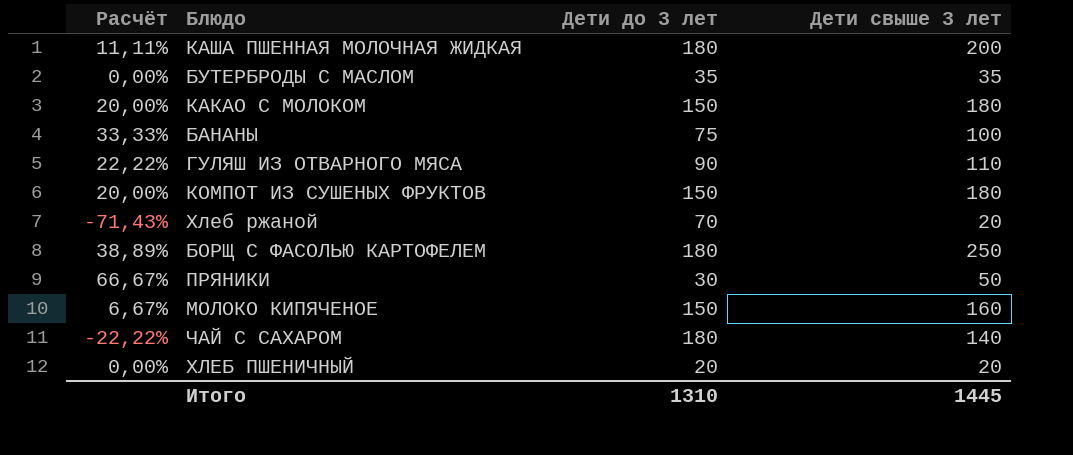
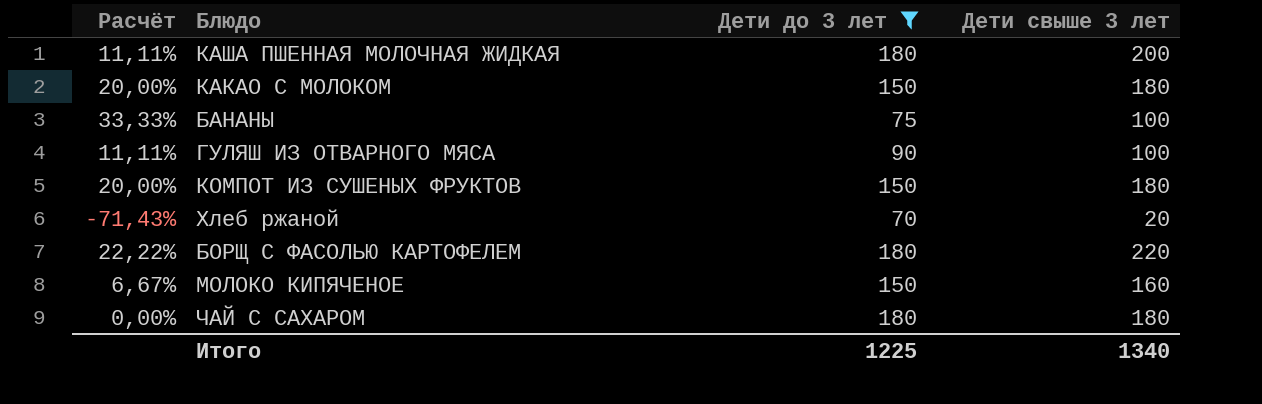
filter: none -> Дети до 3 лет >= 70
ГУЛЯШ ИЗ ОТВАРНОГО МЯСА | Расчёт: 22,22% -> 11,11%
ГУЛЯШ ИЗ ОТВАРНОГО МЯСА | Дети свыше 3 лет: 110 -> 100
БОРЩ С ФАСОЛЬЮ КАРТОФЕЛЕМ | Расчёт: 38,89% -> 22,22%
БОРЩ С ФАСОЛЬЮ КАРТОФЕЛЕМ | Дети свыше 3 лет: 250 -> 220
ЧАЙ С САХАРОМ | Расчёт: -22,22% -> 0,00%
ЧАЙ С САХАРОМ | Дети свыше 3 лет: 140 -> 180
Итого | Дети до 3 лет: 1310 -> 1225
Итого | Дети свыше 3 лет: 1445 -> 1340

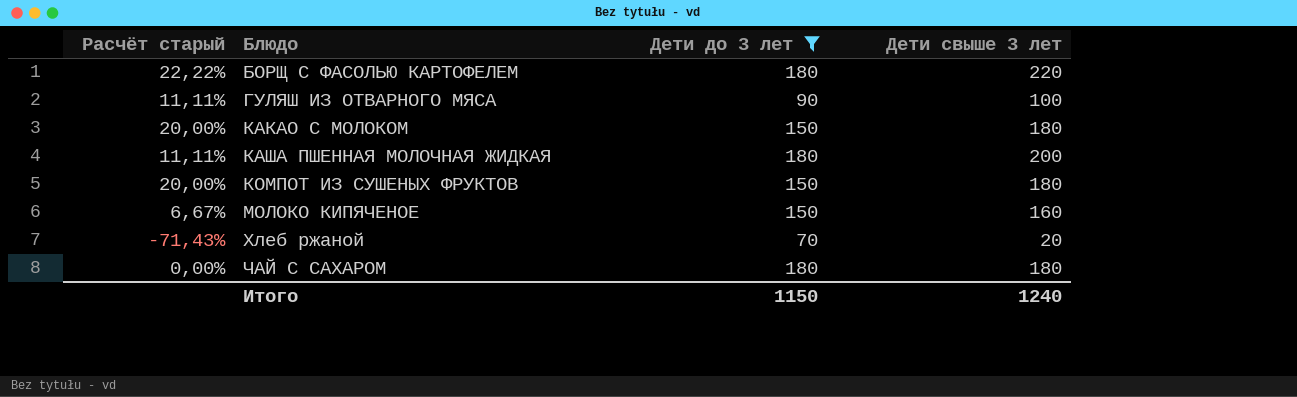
row order: none -> Блюдо ascending
column name: Расчёт -> Расчёт старый
row БАНАНЫ: 33,33% | 75 | 100 -> none
Итого | Дети до 3 лет: 1225 -> 1150
Итого | Дети свыше 3 лет: 1340 -> 1240

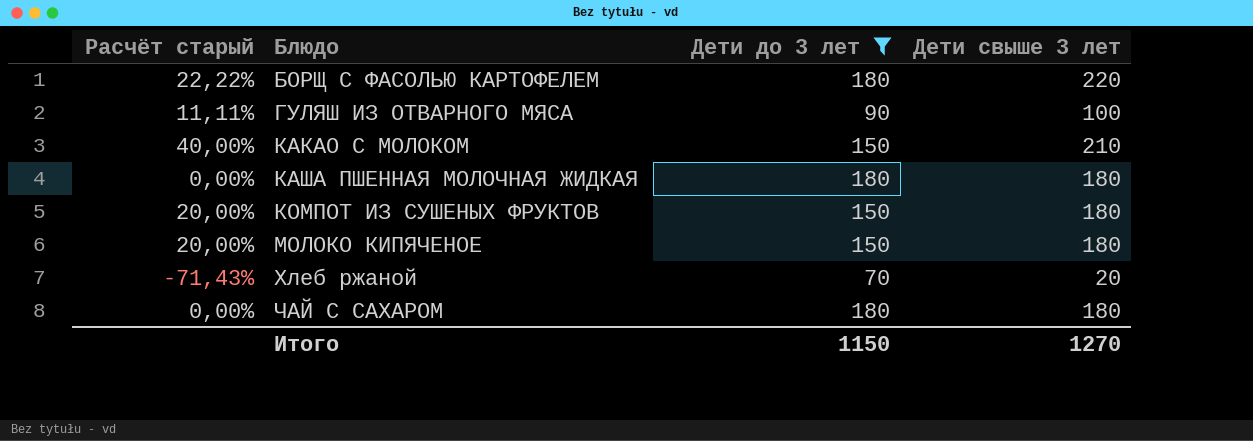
КАКАО С МОЛОКОМ | Расчёт старый: 20,00% -> 40,00%
КАКАО С МОЛОКОМ | Дети свыше 3 лет: 180 -> 210
КАША ПШЕННАЯ МОЛОЧНАЯ ЖИДКАЯ | Расчёт старый: 11,11% -> 0,00%
КАША ПШЕННАЯ МОЛОЧНАЯ ЖИДКАЯ | Дети свыше 3 лет: 200 -> 180
МОЛОКО КИПЯЧЕНОЕ | Расчёт старый: 6,67% -> 20,00%
МОЛОКО КИПЯЧЕНОЕ | Дети свыше 3 лет: 160 -> 180
Итого | Дети свыше 3 лет: 1240 -> 1270

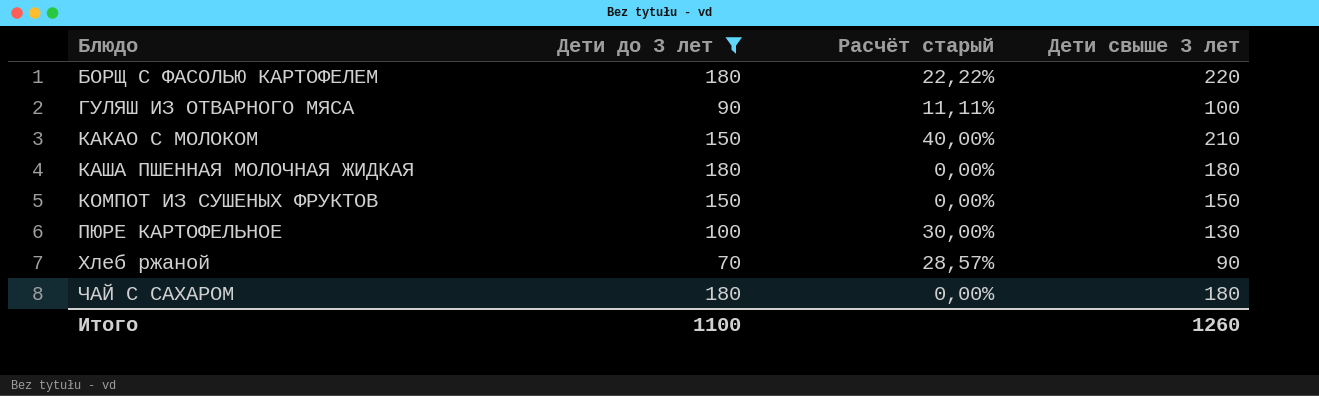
column Расчёт старый | position: 1 -> 3
row МОЛОКО КИПЯЧЕНОЕ: 20,00% | 150 | 180 -> none
КОМПОТ ИЗ СУШЕНЫХ ФРУКТОВ | Расчёт старый: 20,00% -> 0,00%
КОМПОТ ИЗ СУШЕНЫХ ФРУКТОВ | Дети свыше 3 лет: 180 -> 150
row ПЮРЕ КАРТОФЕЛЬНОЕ: none -> 100 | 30,00% | 130
Хлеб ржаной | Расчёт старый: -71,43% -> 28,57%
Хлеб ржаной | Дети свыше 3 лет: 20 -> 90
Итого | Дети до 3 лет: 1150 -> 1100
Итого | Дети свыше 3 лет: 1270 -> 1260

